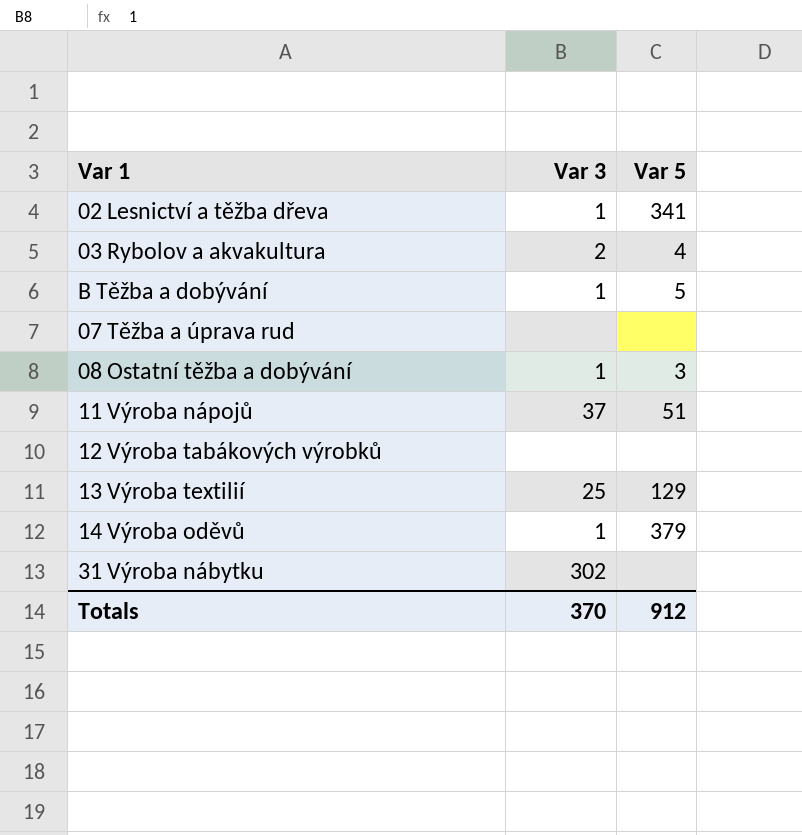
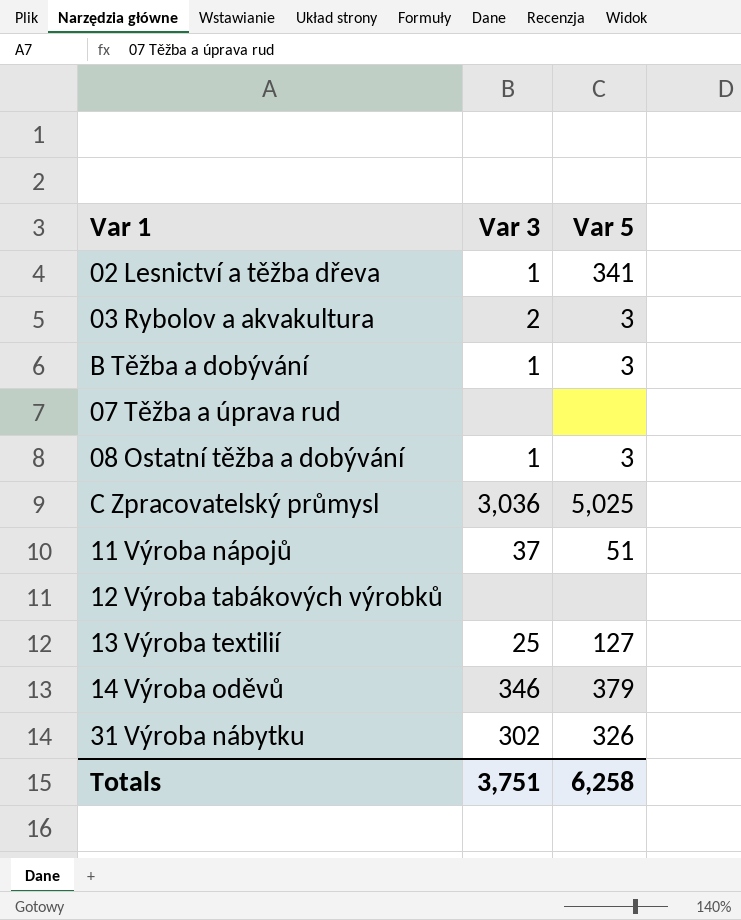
03 Rybolov a akvakultura | Var 5: 4 -> 3
B Těžba a dobývání | Var 5: 5 -> 3
row C Zpracovatelský průmysl: none -> 3,036 | 5,025
13 Výroba textilií | Var 5: 129 -> 127
14 Výroba oděvů | Var 3: 1 -> 346
31 Výroba nábytku | Var 5: none -> 326
Totals | Var 3: 370 -> 3,751
Totals | Var 5: 912 -> 6,258

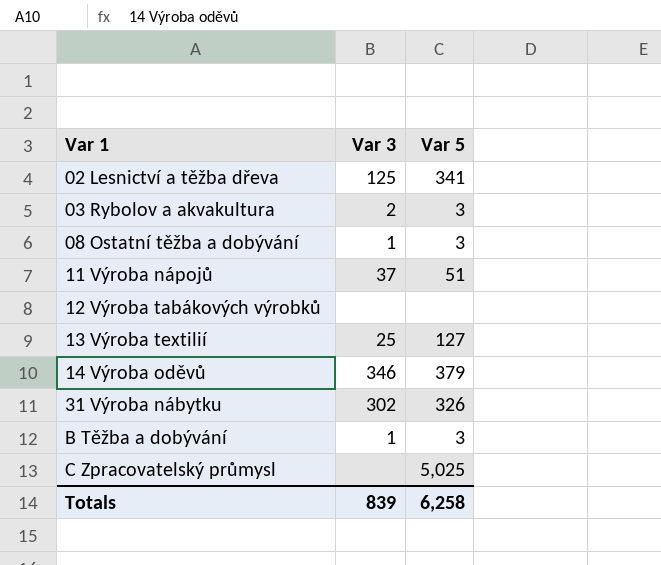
row order: none -> Var 1 ascending
row 07 Těžba a úprava rud: none | none -> none
02 Lesnictví a těžba dřeva | Var 3: 1 -> 125
C Zpracovatelský průmysl | Var 3: 3,036 -> none
Totals | Var 3: 3,751 -> 839

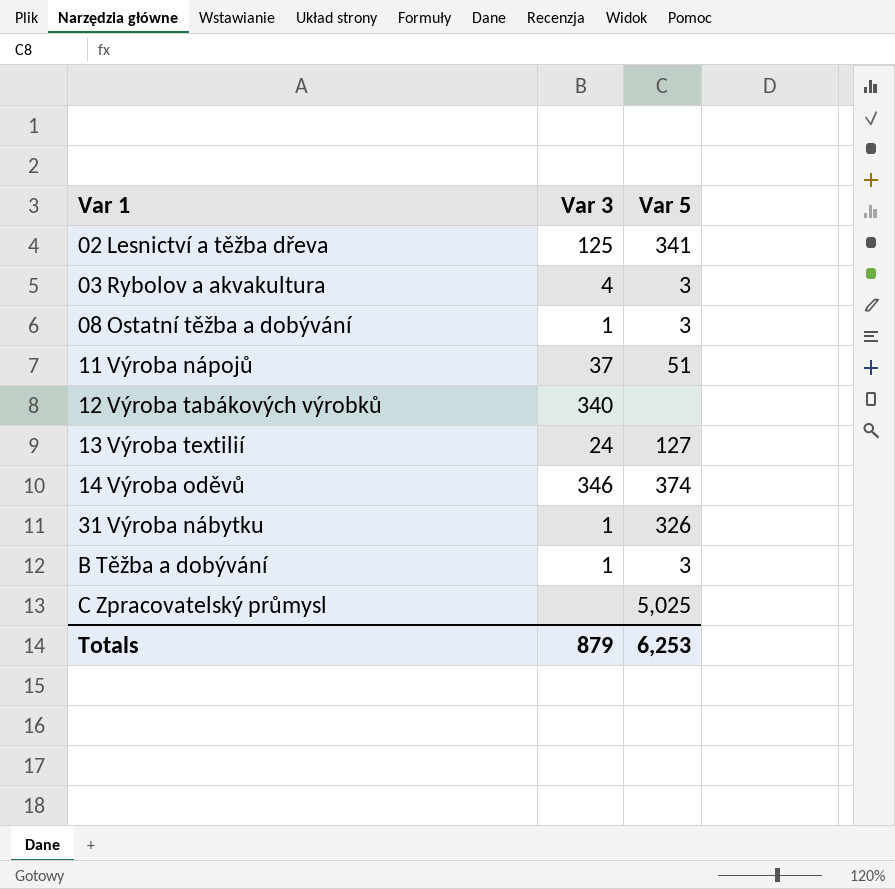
03 Rybolov a akvakultura | Var 3: 2 -> 4
12 Výroba tabákových výrobků | Var 3: none -> 340
13 Výroba textilií | Var 3: 25 -> 24
14 Výroba oděvů | Var 5: 379 -> 374
31 Výroba nábytku | Var 3: 302 -> 1
Totals | Var 3: 839 -> 879
Totals | Var 5: 6,258 -> 6,253

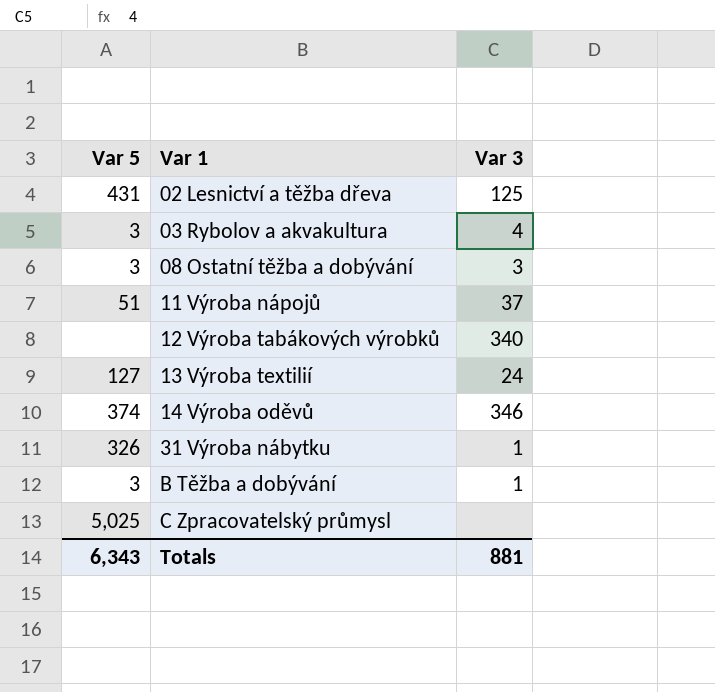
column Var 5 | position: 3 -> 1
02 Lesnictví a těžba dřeva | Var 5: 341 -> 431
08 Ostatní těžba a dobývání | Var 3: 1 -> 3
Totals | Var 5: 6,253 -> 6,343
Totals | Var 3: 879 -> 881

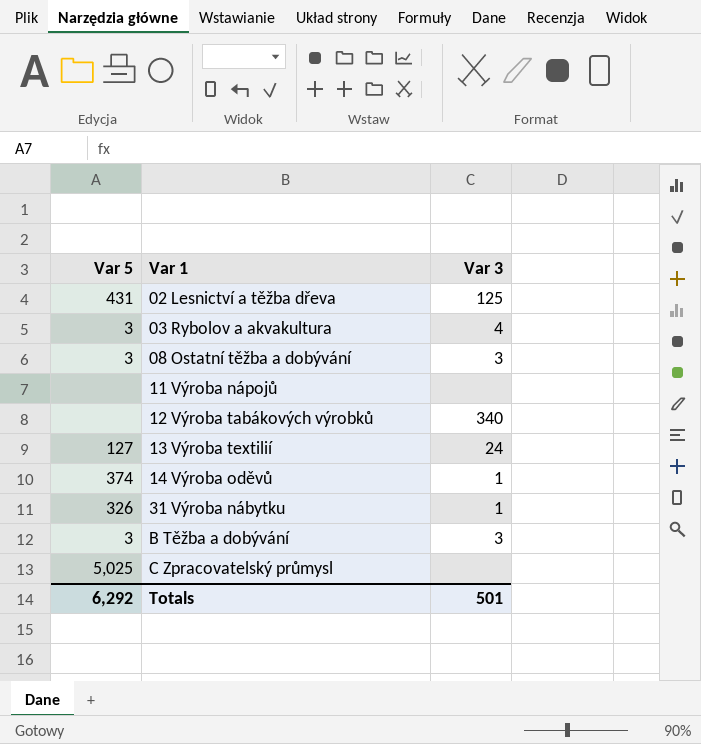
11 Výroba nápojů | Var 5: 51 -> none
11 Výroba nápojů | Var 3: 37 -> none
14 Výroba oděvů | Var 3: 346 -> 1
B Těžba a dobývání | Var 3: 1 -> 3
Totals | Var 5: 6,343 -> 6,292
Totals | Var 3: 881 -> 501

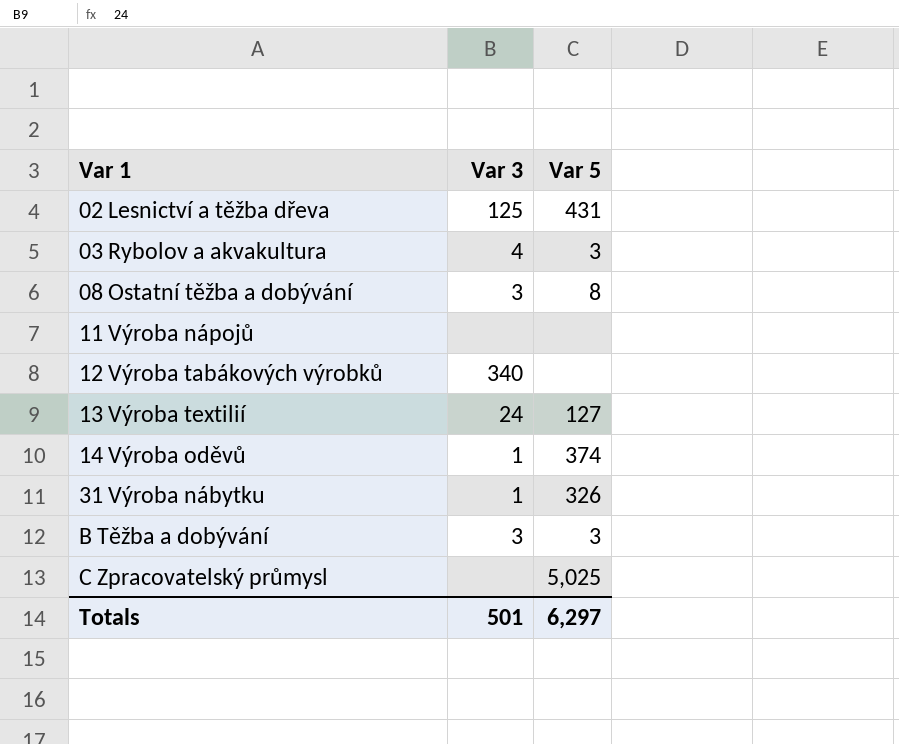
column Var 5 | position: 1 -> 3
08 Ostatní těžba a dobývání | Var 5: 3 -> 8
Totals | Var 5: 6,292 -> 6,297

